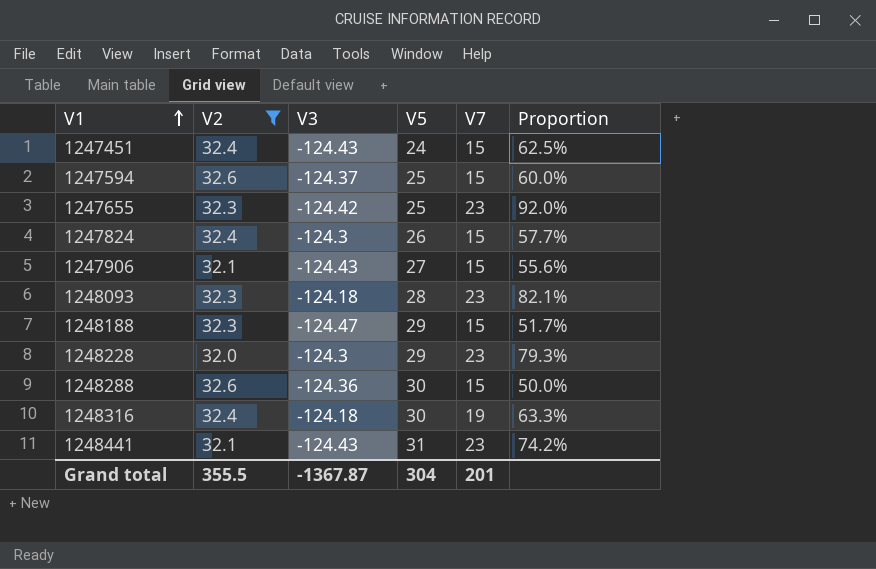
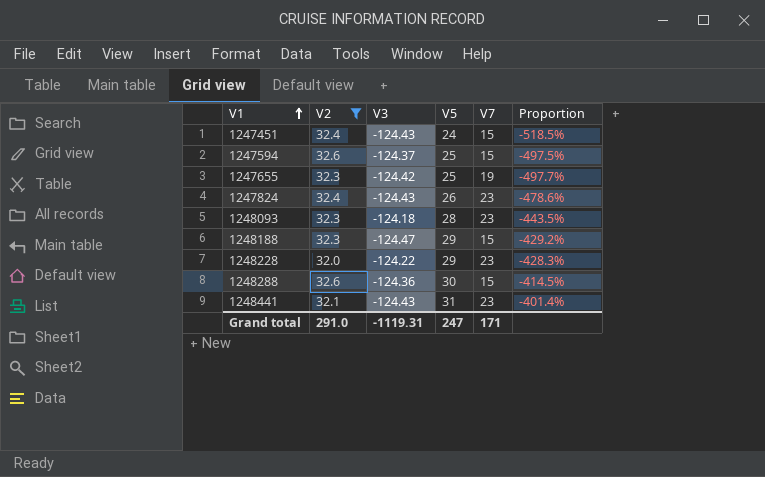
column Proportion | formula: [V7] / [V5] -> [V3] / [V5]
row 1247906: 32.1 | -124.43 | 27 | 15 | 55.6% -> none
row 1248316: 32.4 | -124.18 | 30 | 19 | 63.3% -> none
1247655 | V7: 23 -> 19
1247824 | V3: -124.3 -> -124.43
1247824 | V7: 15 -> 23
1248228 | V3: -124.3 -> -124.22
Grand total | V2: 355.5 -> 291.0
Grand total | V3: -1367.87 -> -1119.31
Grand total | V5: 304 -> 247
Grand total | V7: 201 -> 171

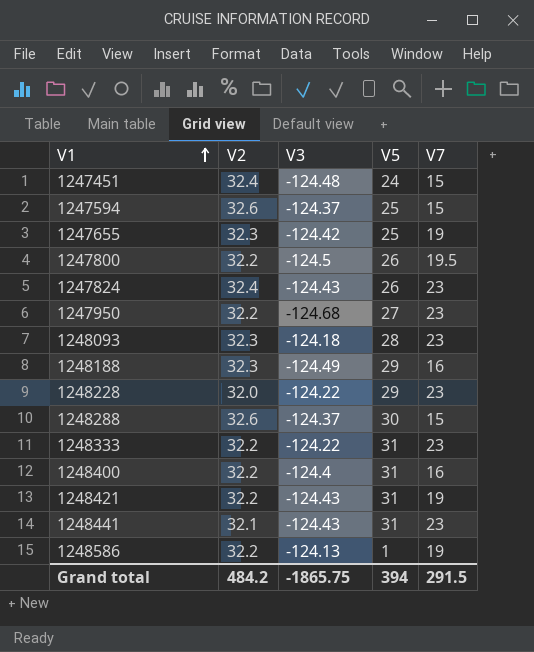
filter: V2 != 32.2 -> none
column Proportion | formula: [V3] / [V5] -> none
1247451 | V3: -124.43 -> -124.48
1248188 | V3: -124.47 -> -124.49
1248188 | V7: 15 -> 16
1248288 | V3: -124.36 -> -124.37
Grand total | V2: 291.0 -> 484.2
Grand total | V3: -1119.31 -> -1865.75
Grand total | V5: 247 -> 394
Grand total | V7: 171 -> 291.5

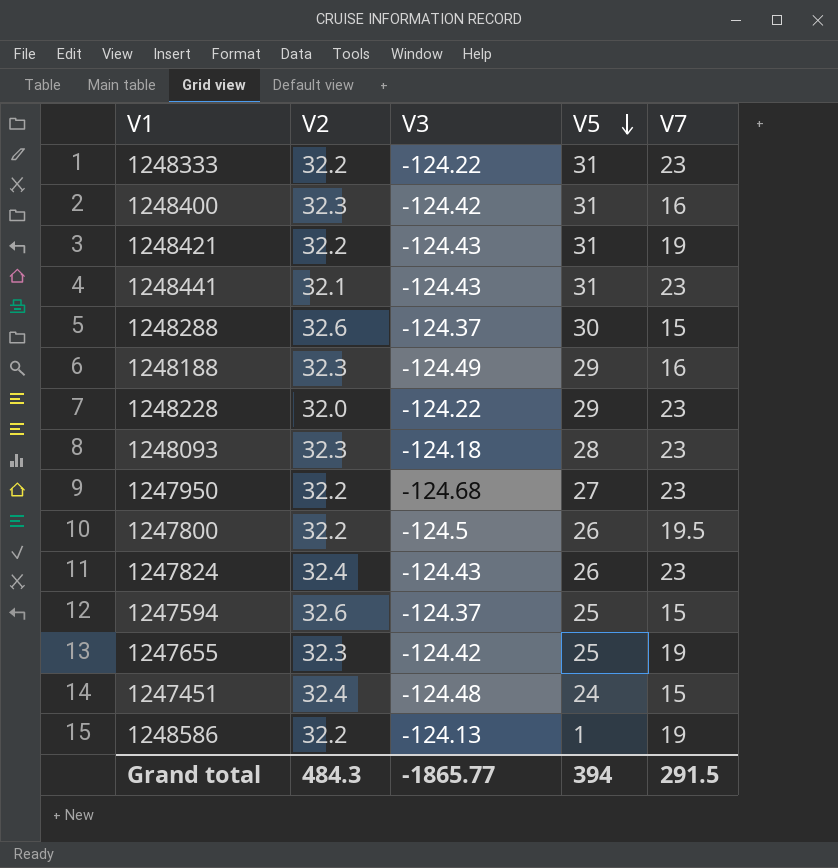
row order: V1 ascending -> V5 descending
1248400 | V2: 32.2 -> 32.3
1248400 | V3: -124.4 -> -124.42
Grand total | V2: 484.2 -> 484.3
Grand total | V3: -1865.75 -> -1865.77

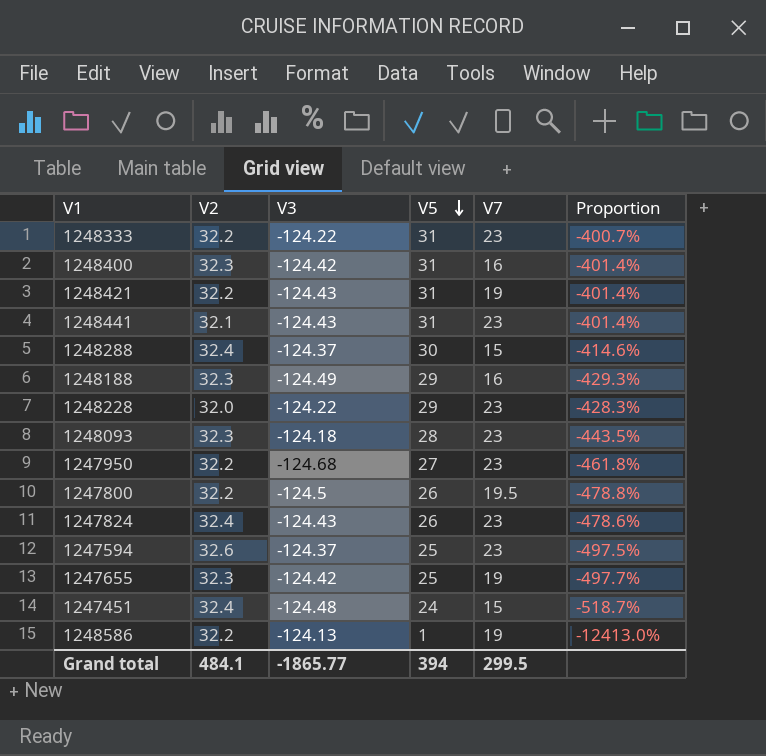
column Proportion | formula: none -> [V3] / [V5]
1248288 | V2: 32.6 -> 32.4
1247594 | V7: 15 -> 23
Grand total | V2: 484.3 -> 484.1
Grand total | V7: 291.5 -> 299.5

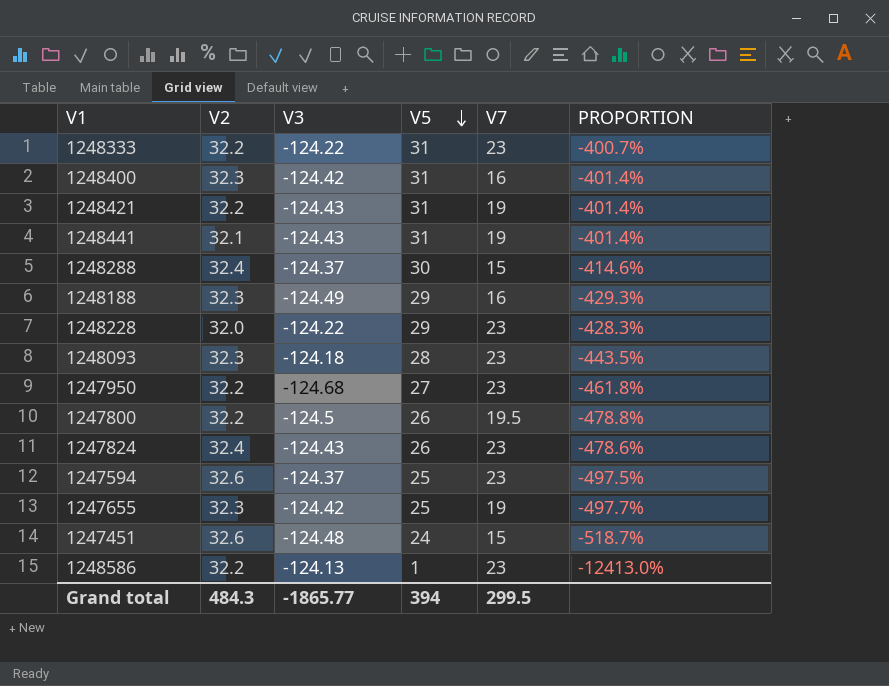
column name: Proportion -> PROPORTION
1248441 | V7: 23 -> 19
1247451 | V2: 32.4 -> 32.6
1248586 | V7: 19 -> 23
Grand total | V2: 484.1 -> 484.3

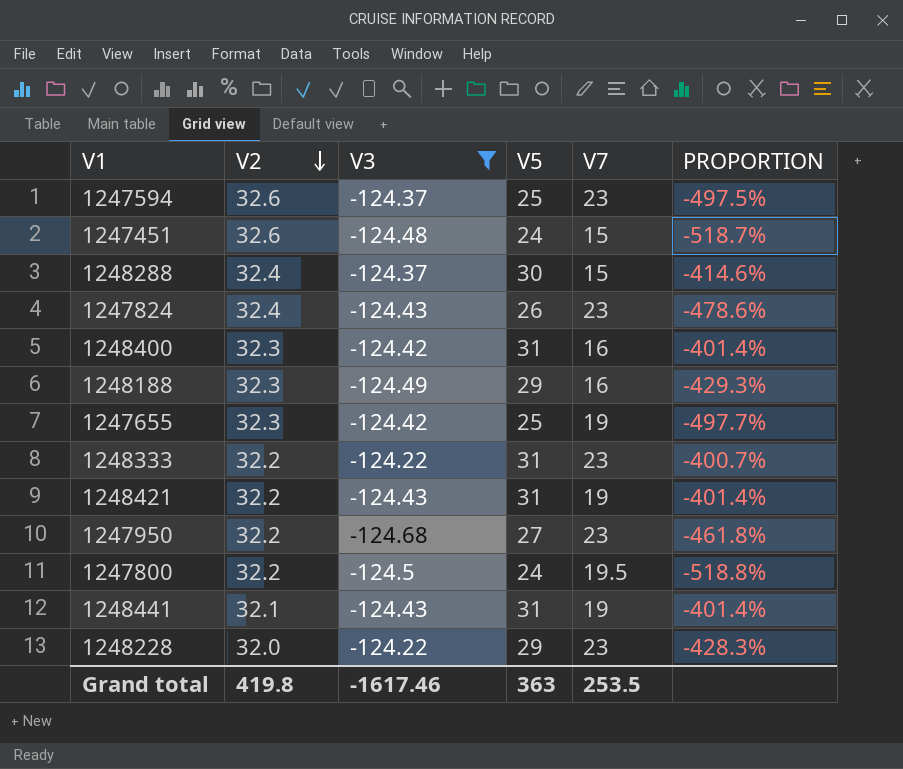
filter: none -> V3 <= -124.22
row order: V5 descending -> V2 descending
1247800 | V5: 26 -> 24
1247800 | PROPORTION: -478.8% -> -518.8%
Grand total | V2: 484.3 -> 419.8
Grand total | V3: -1865.77 -> -1617.46
Grand total | V5: 394 -> 363
Grand total | V7: 299.5 -> 253.5

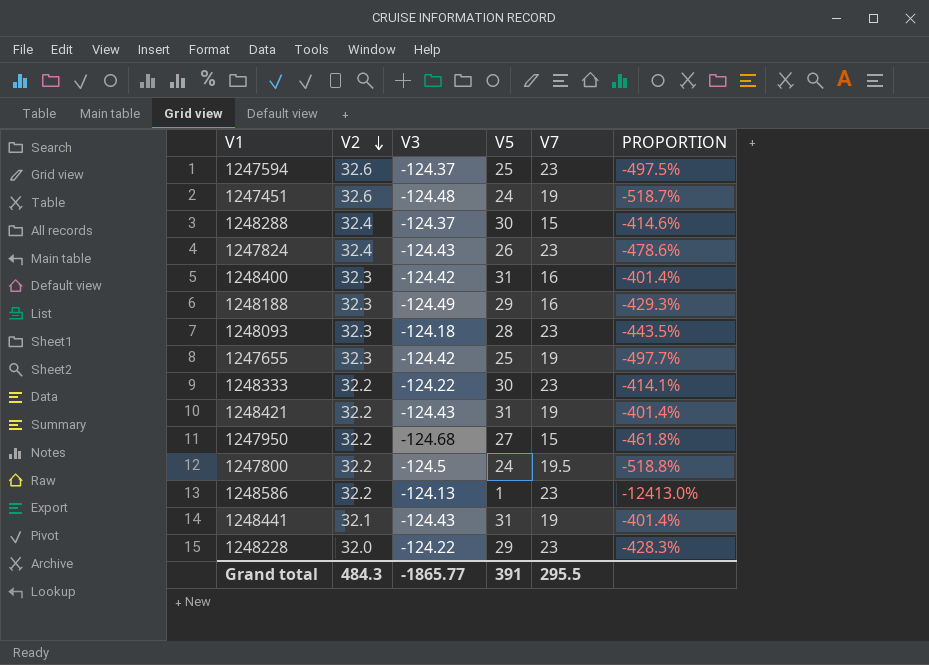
filter: V3 <= -124.22 -> none
1247451 | V7: 15 -> 19
1248333 | V5: 31 -> 30
1248333 | PROPORTION: -400.7% -> -414.1%
1247950 | V7: 23 -> 15
Grand total | V2: 419.8 -> 484.3
Grand total | V3: -1617.46 -> -1865.77
Grand total | V5: 363 -> 391
Grand total | V7: 253.5 -> 295.5

